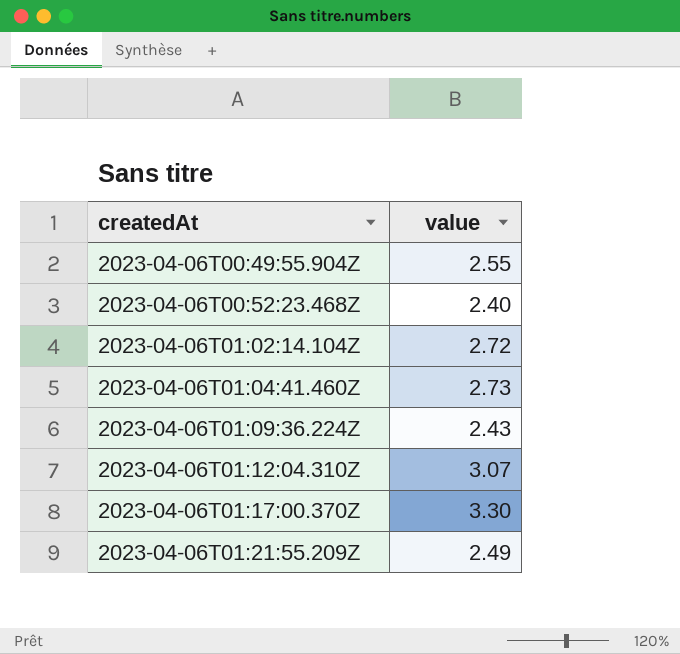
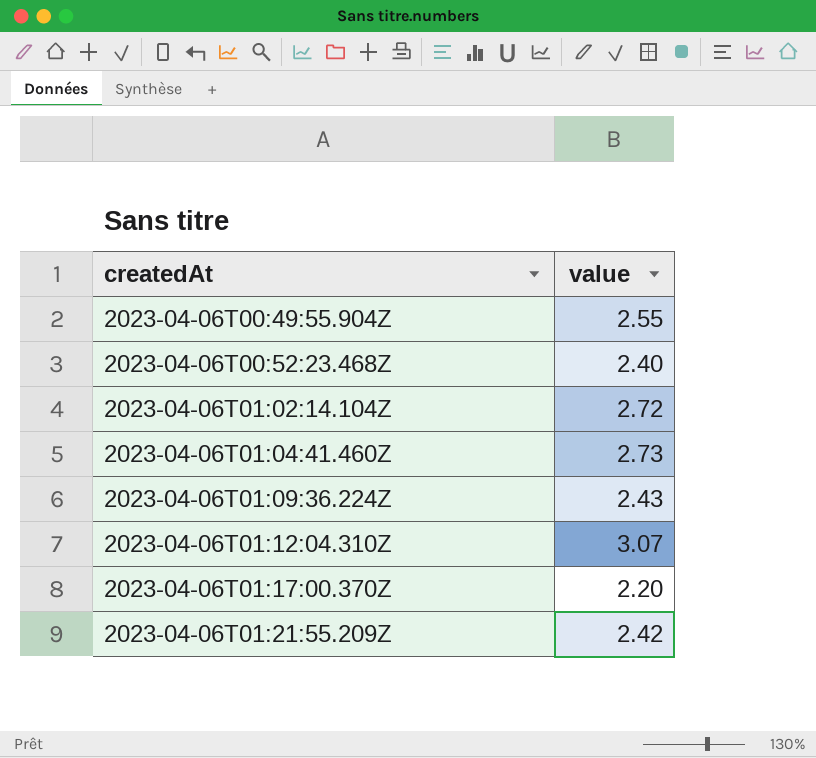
2023-04-06T01:17:00.370Z | value: 3.30 -> 2.20
2023-04-06T01:21:55.209Z | value: 2.49 -> 2.42

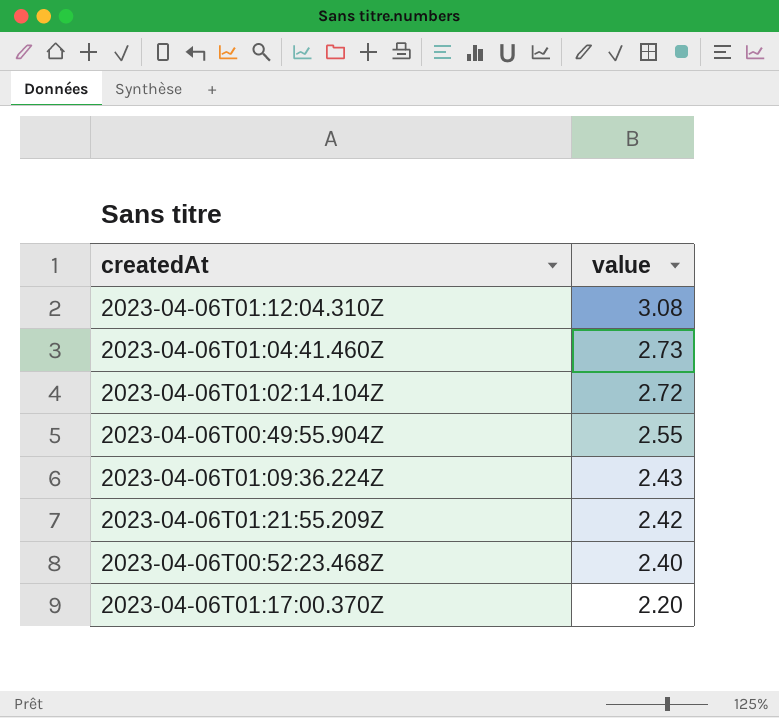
row order: createdAt ascending -> value descending
2023-04-06T01:12:04.310Z | value: 3.07 -> 3.08

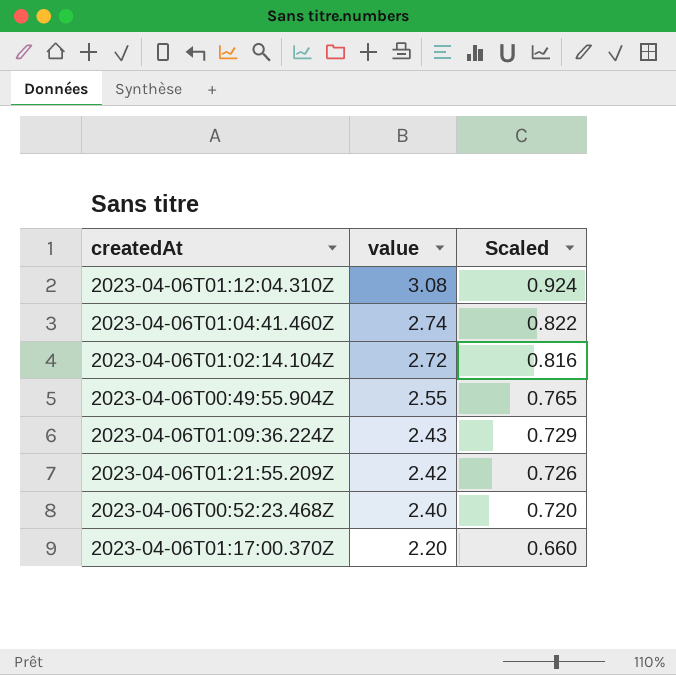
column Scaled | formula: none -> [value] * 0.3
2023-04-06T01:04:41.460Z | value: 2.73 -> 2.74

